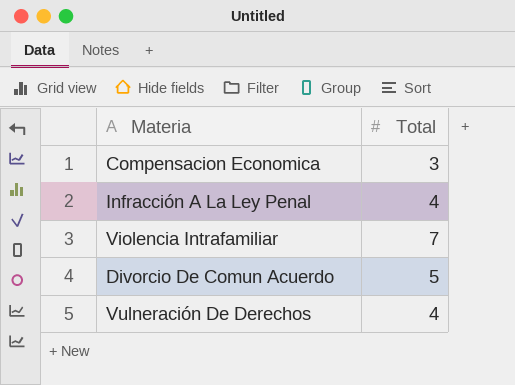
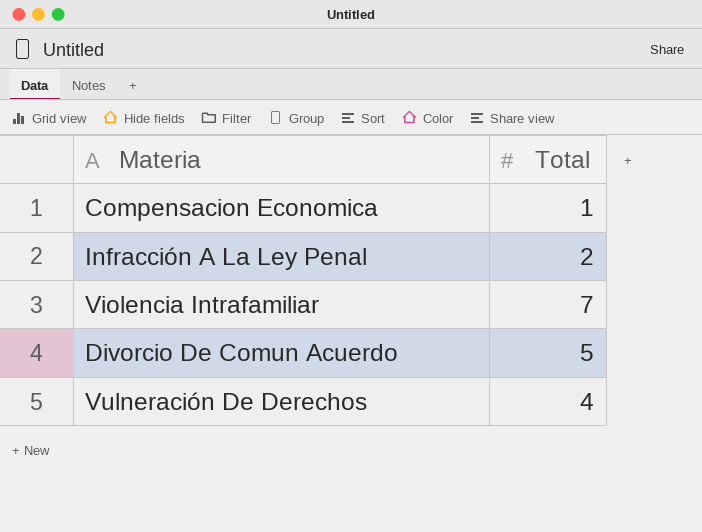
Compensacion Economica | Total: 3 -> 1
Infracción A La Ley Penal | Total: 4 -> 2

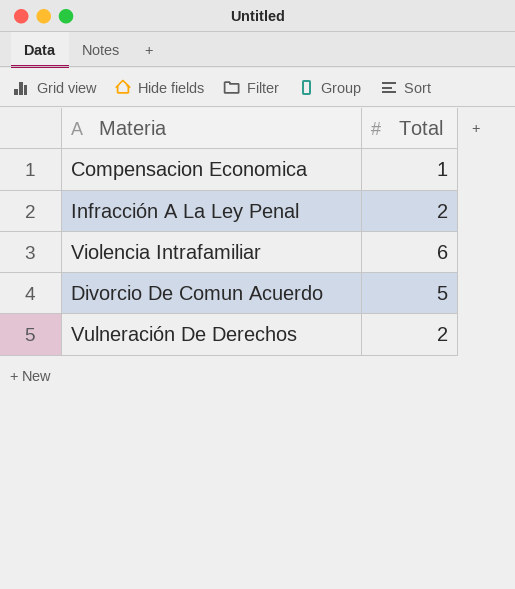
Violencia Intrafamiliar | Total: 7 -> 6
Vulneración De Derechos | Total: 4 -> 2

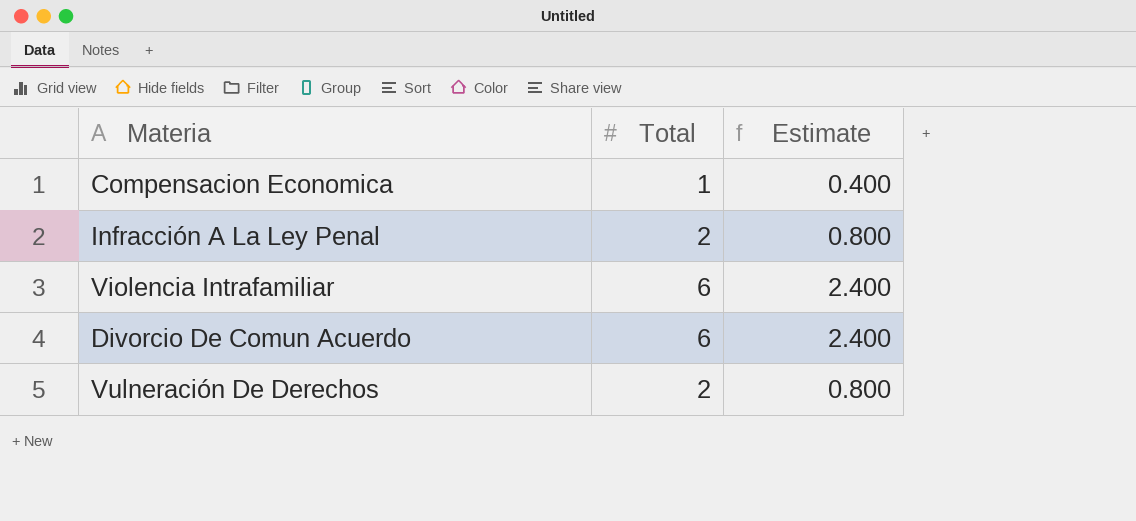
column Estimate | formula: none -> [Total] * 0.4
Divorcio De Comun Acuerdo | Total: 5 -> 6

